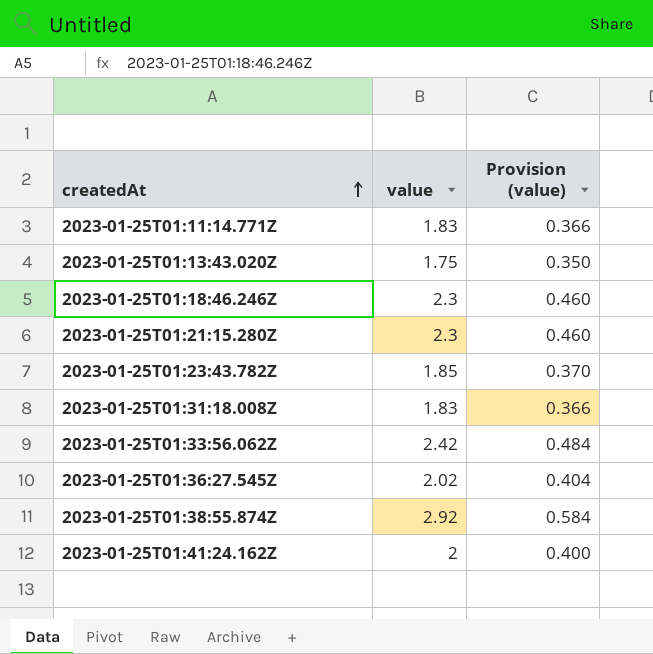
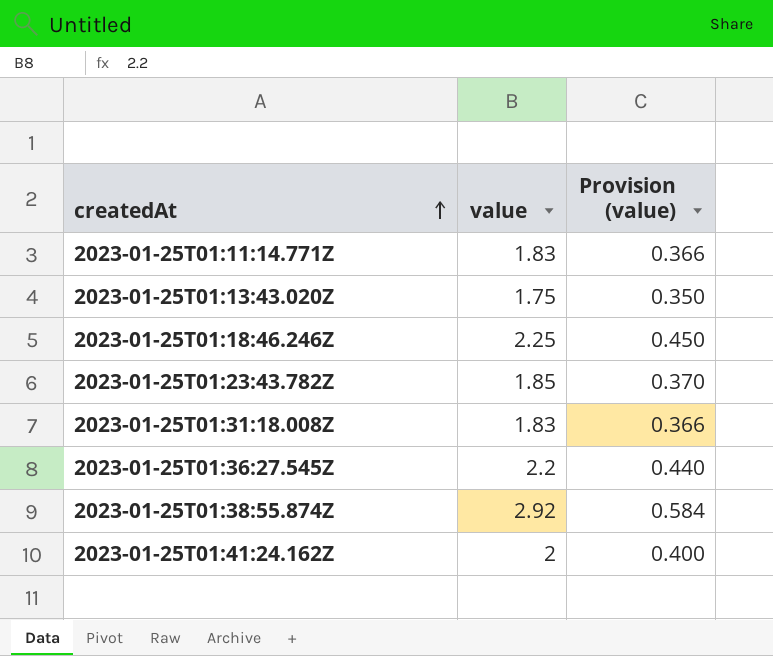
row 2023-01-25T01:21:15.280Z: 2.3 | 0.460 -> none
row 2023-01-25T01:33:56.062Z: 2.42 | 0.484 -> none
2023-01-25T01:18:46.246Z | value: 2.3 -> 2.25
2023-01-25T01:18:46.246Z | Provision (value): 0.460 -> 0.450
2023-01-25T01:36:27.545Z | value: 2.02 -> 2.2
2023-01-25T01:36:27.545Z | Provision (value): 0.404 -> 0.440

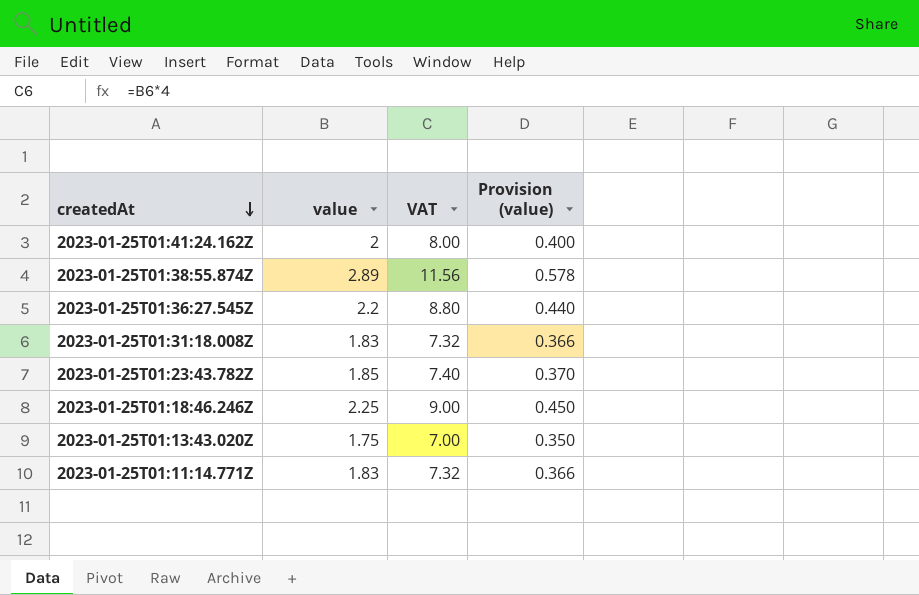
row order: createdAt ascending -> createdAt descending
column VAT | formula: none -> [value] * 4
2023-01-25T01:38:55.874Z | value: 2.92 -> 2.89
2023-01-25T01:38:55.874Z | Provision (value): 0.584 -> 0.578

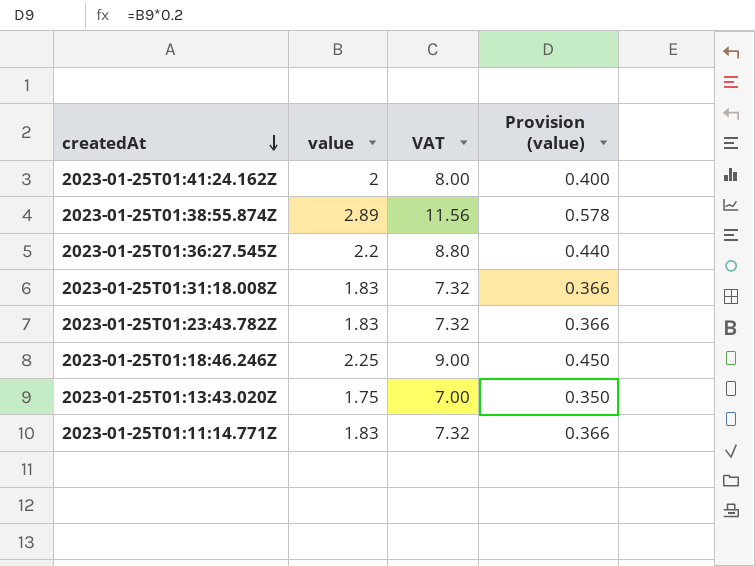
2023-01-25T01:23:43.782Z | value: 1.85 -> 1.83
2023-01-25T01:23:43.782Z | VAT: 7.40 -> 7.32
2023-01-25T01:23:43.782Z | Provision (value): 0.370 -> 0.366

